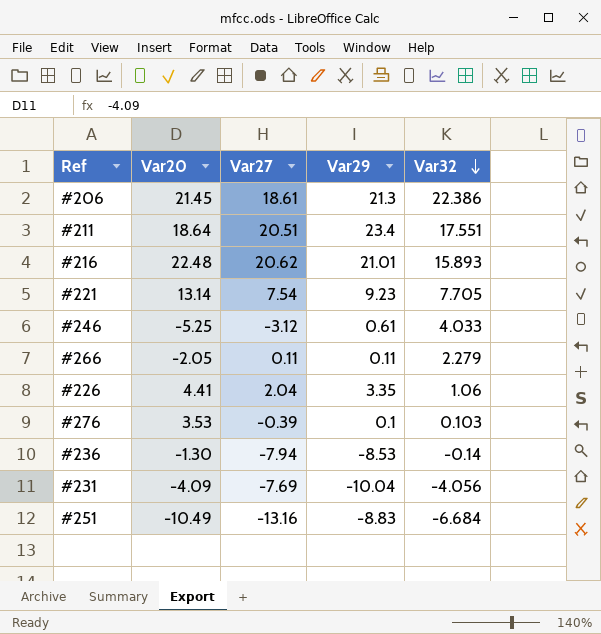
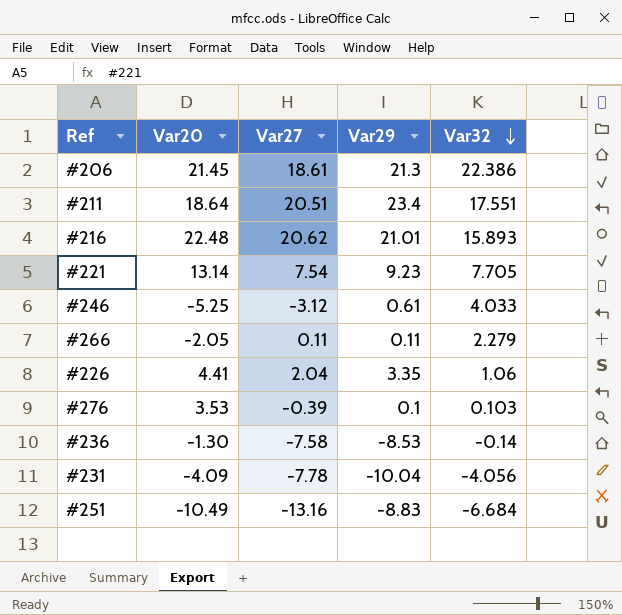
#236 | Var27: -7.94 -> -7.58
#231 | Var27: -7.69 -> -7.78

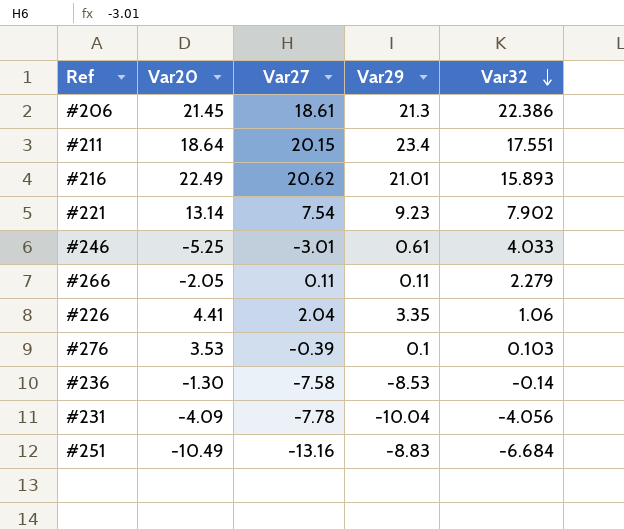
#211 | Var27: 20.51 -> 20.15
#216 | Var20: 22.48 -> 22.49
#221 | Var32: 7.705 -> 7.902
#246 | Var27: -3.12 -> -3.01

